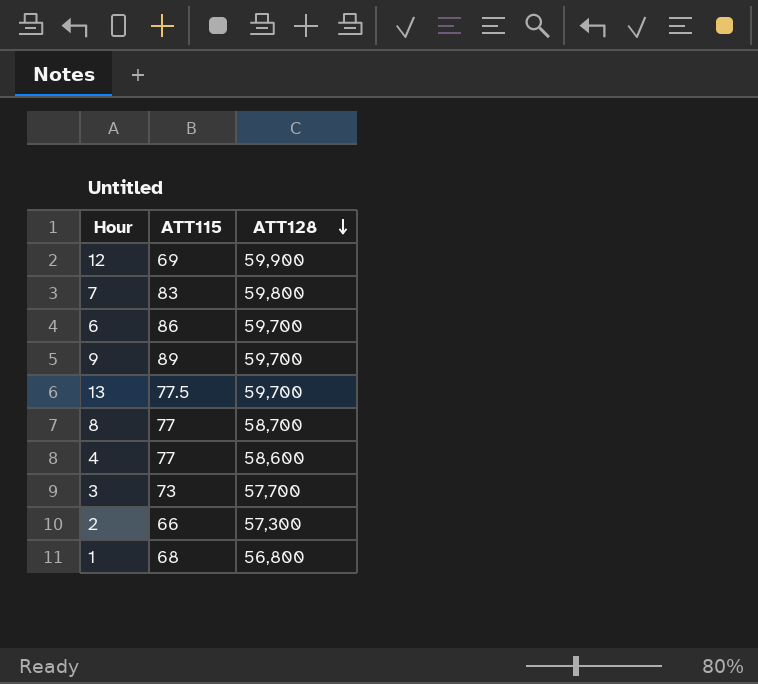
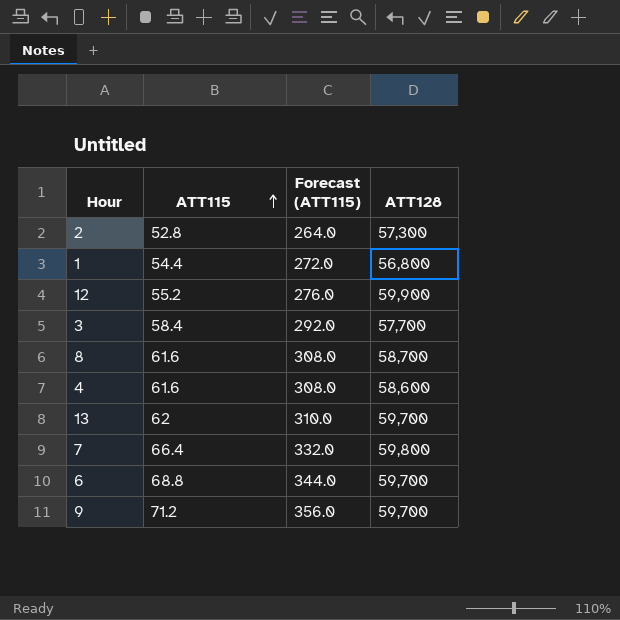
row order: ATT128 descending -> ATT115 ascending
column Forecast (ATT115) | formula: none -> [ATT115] * 5
2 | ATT115: 66 -> 52.8
1 | ATT115: 68 -> 54.4
12 | ATT115: 69 -> 55.2
3 | ATT115: 73 -> 58.4
8 | ATT115: 77 -> 61.6
4 | ATT115: 77 -> 61.6
13 | ATT115: 77.5 -> 62
7 | ATT115: 83 -> 66.4
6 | ATT115: 86 -> 68.8
9 | ATT115: 89 -> 71.2

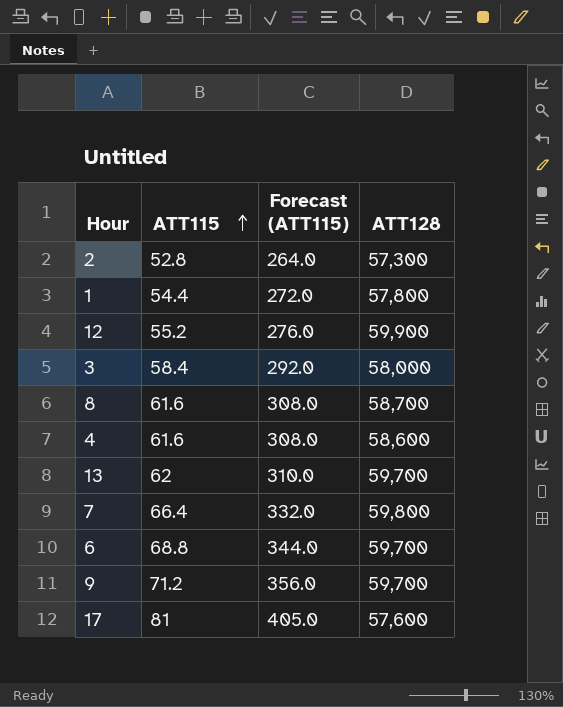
1 | ATT128: 56,800 -> 57,800
3 | ATT128: 57,700 -> 58,000
row 17: none -> 81 | 405.0 | 57,600

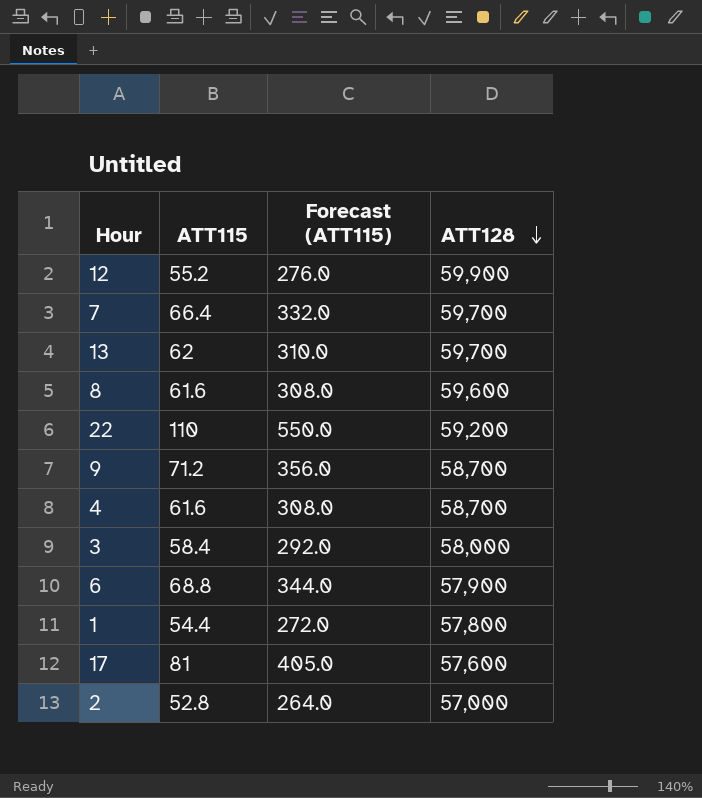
row order: ATT115 ascending -> ATT128 descending
7 | ATT128: 59,800 -> 59,700
8 | ATT128: 58,700 -> 59,600
row 22: none -> 110 | 550.0 | 59,200
9 | ATT128: 59,700 -> 58,700
4 | ATT128: 58,600 -> 58,700
6 | ATT128: 59,700 -> 57,900
2 | ATT128: 57,300 -> 57,000

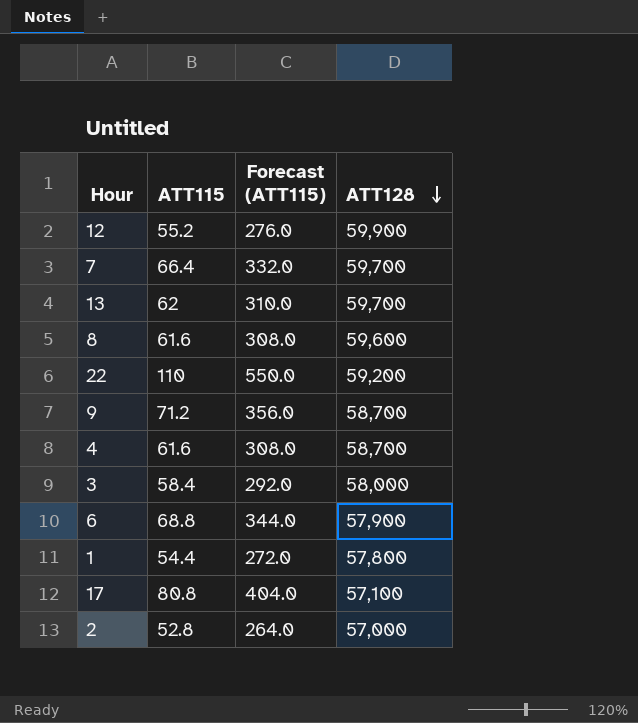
17 | ATT115: 81 -> 80.8
17 | Forecast (ATT115): 405.0 -> 404.0
17 | ATT128: 57,600 -> 57,100

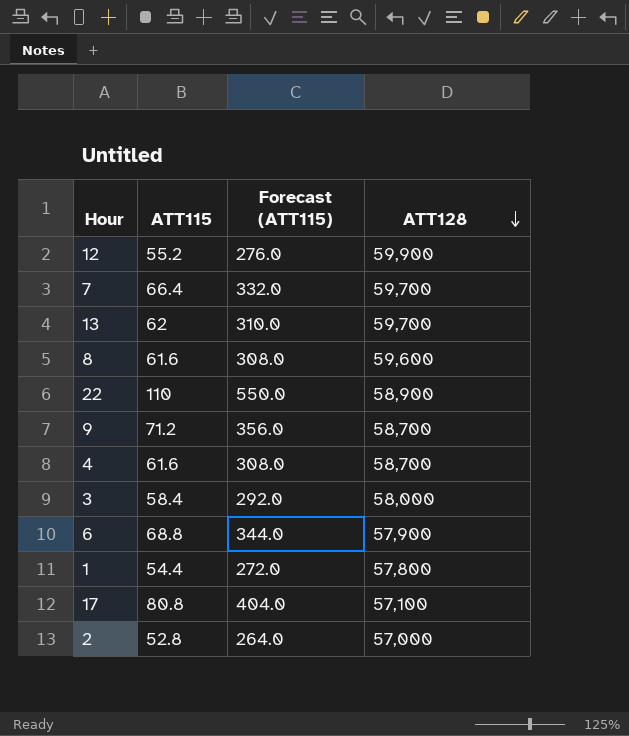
22 | ATT128: 59,200 -> 58,900

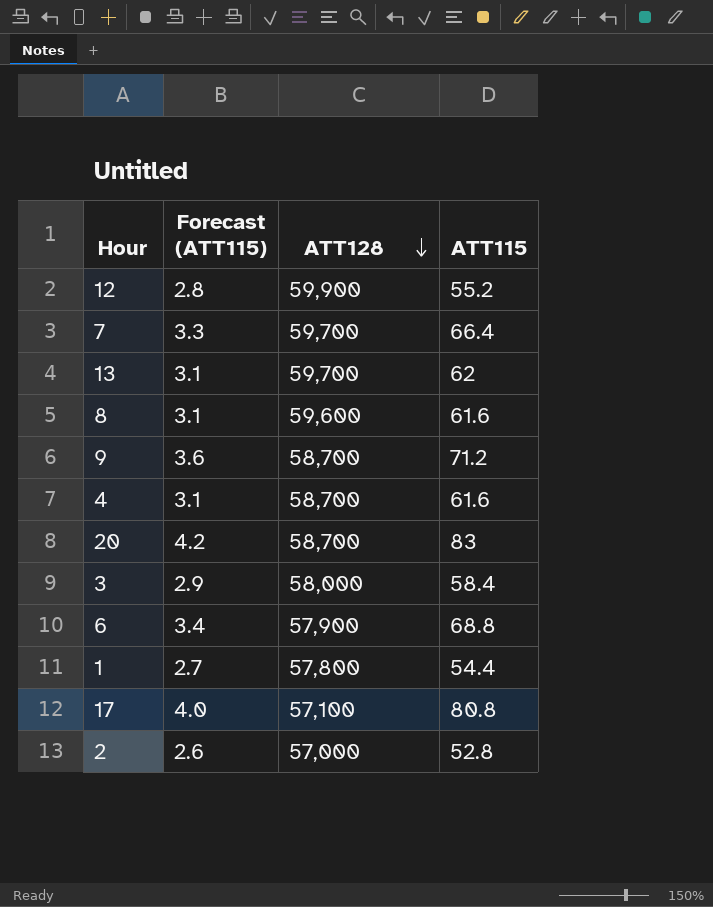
column Forecast (ATT115) | formula: [ATT115] * 5 -> [ATT115] * 0.05
column ATT115 | position: 2 -> 4
row 22: 110 | 550.0 | 58,900 -> none
row 20: none -> 4.2 | 58,700 | 83

